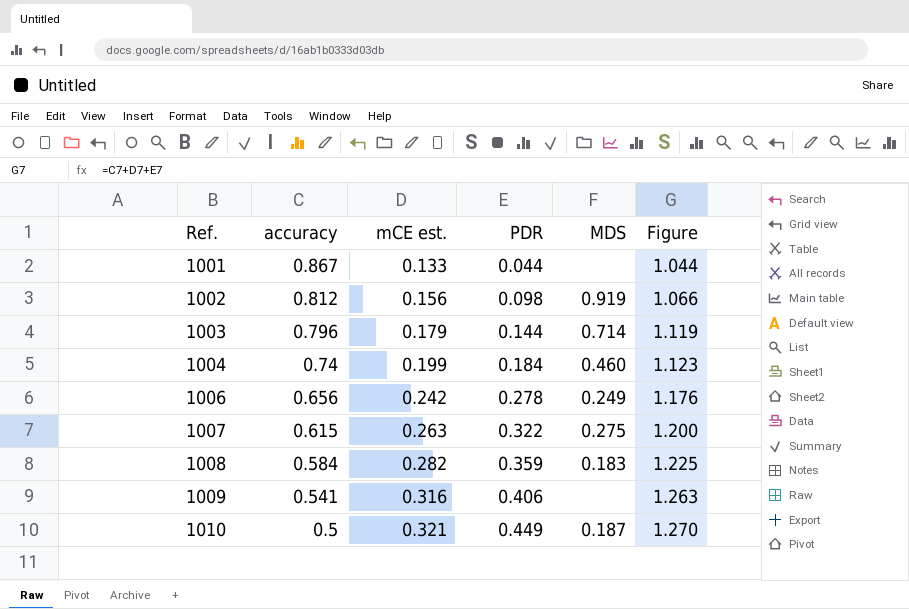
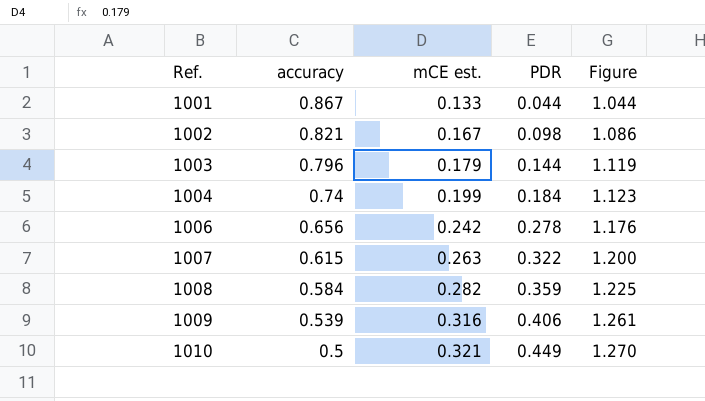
column MDS | position: 5 -> none
1002 | accuracy: 0.812 -> 0.821
1002 | mCE est.: 0.156 -> 0.167
1002 | Figure: 1.066 -> 1.086
1009 | accuracy: 0.541 -> 0.539
1009 | Figure: 1.263 -> 1.261

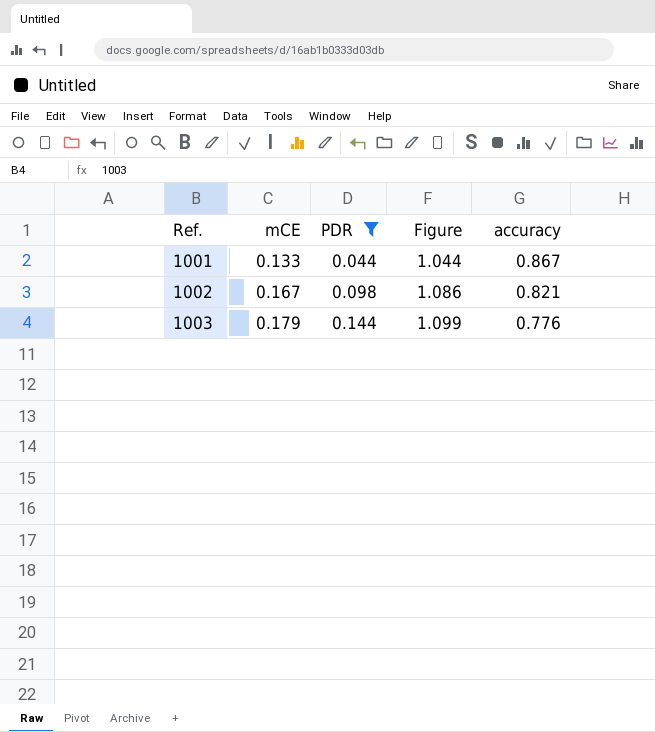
filter: none -> PDR <= 0.144
column name: mCE est. -> mCE
column accuracy | position: 2 -> 5
1003 | Figure: 1.119 -> 1.099
1003 | accuracy: 0.796 -> 0.776

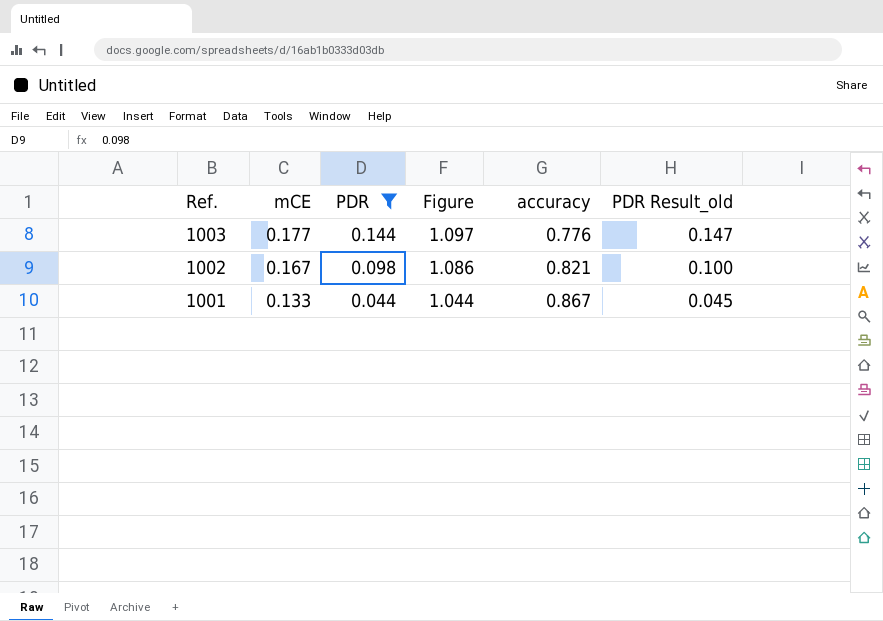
row order: Ref. ascending -> Ref. descending
column PDR Result_old | formula: none -> [PDR] * 1.02
1003 | mCE: 0.179 -> 0.177
1003 | Figure: 1.099 -> 1.097

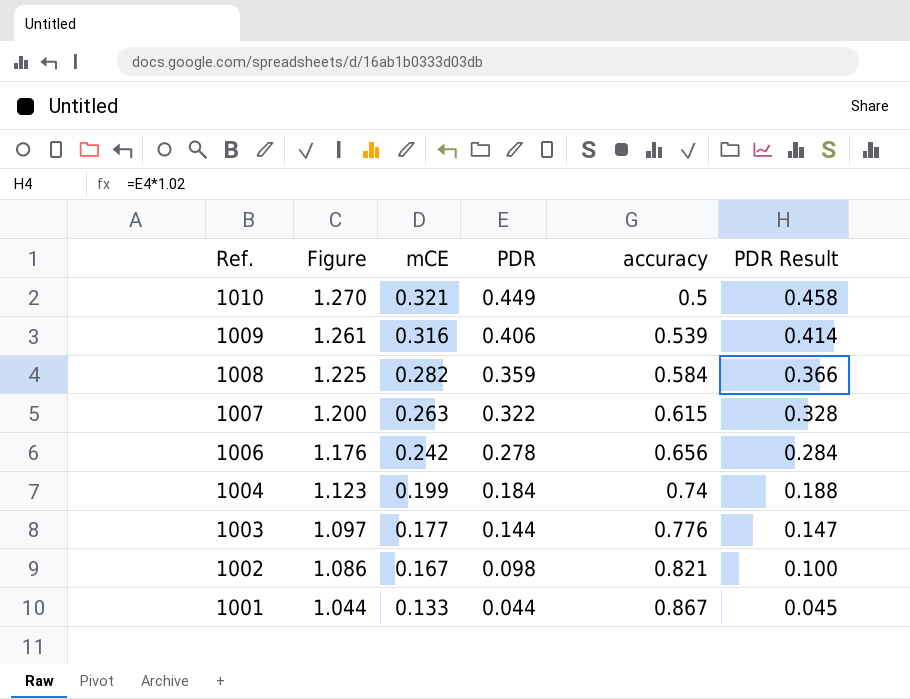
filter: PDR <= 0.144 -> none
column Figure | position: 4 -> 2
column name: PDR Result_old -> PDR Result

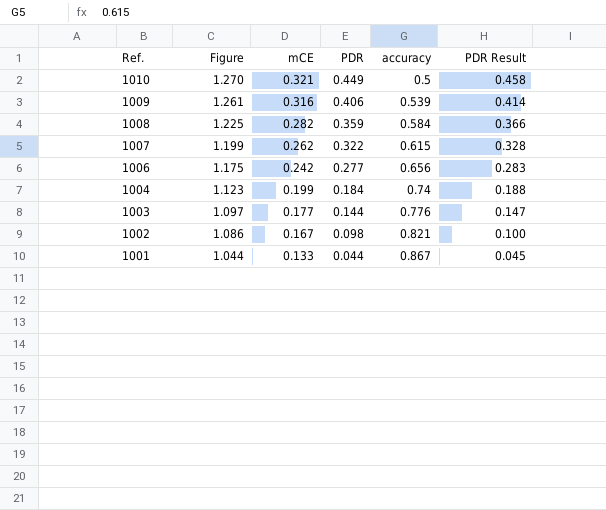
1007 | Figure: 1.200 -> 1.199
1007 | mCE: 0.263 -> 0.262
1006 | Figure: 1.176 -> 1.175
1006 | PDR: 0.278 -> 0.277
1006 | PDR Result: 0.284 -> 0.283

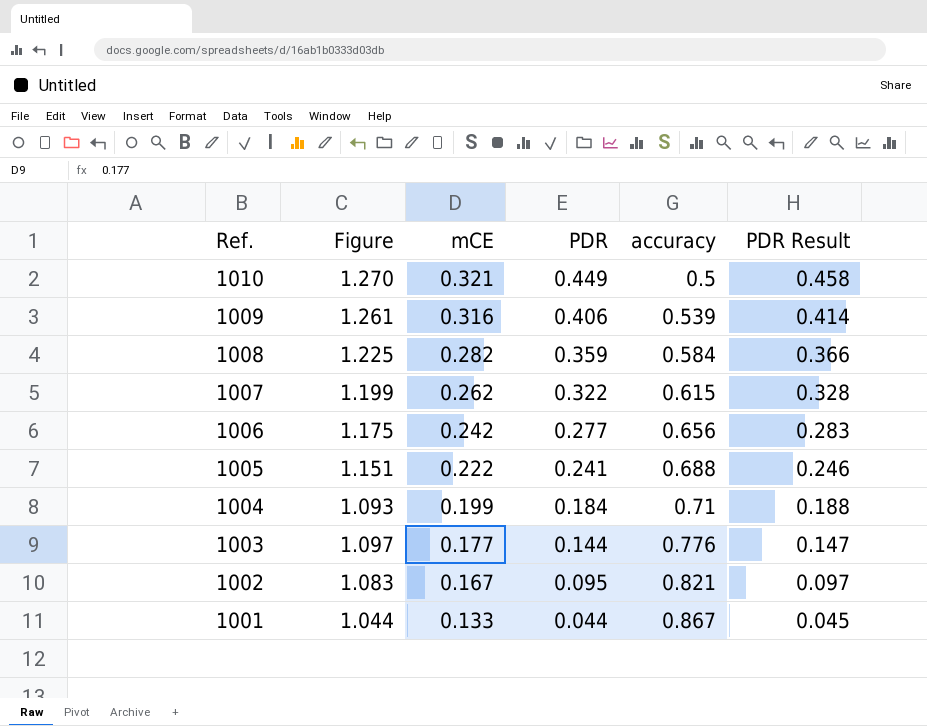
row 1005: none -> 1.151 | 0.222 | 0.241 | 0.688 | 0.246
1004 | Figure: 1.123 -> 1.093
1004 | accuracy: 0.74 -> 0.71
1002 | Figure: 1.086 -> 1.083
1002 | PDR: 0.098 -> 0.095
1002 | PDR Result: 0.100 -> 0.097

